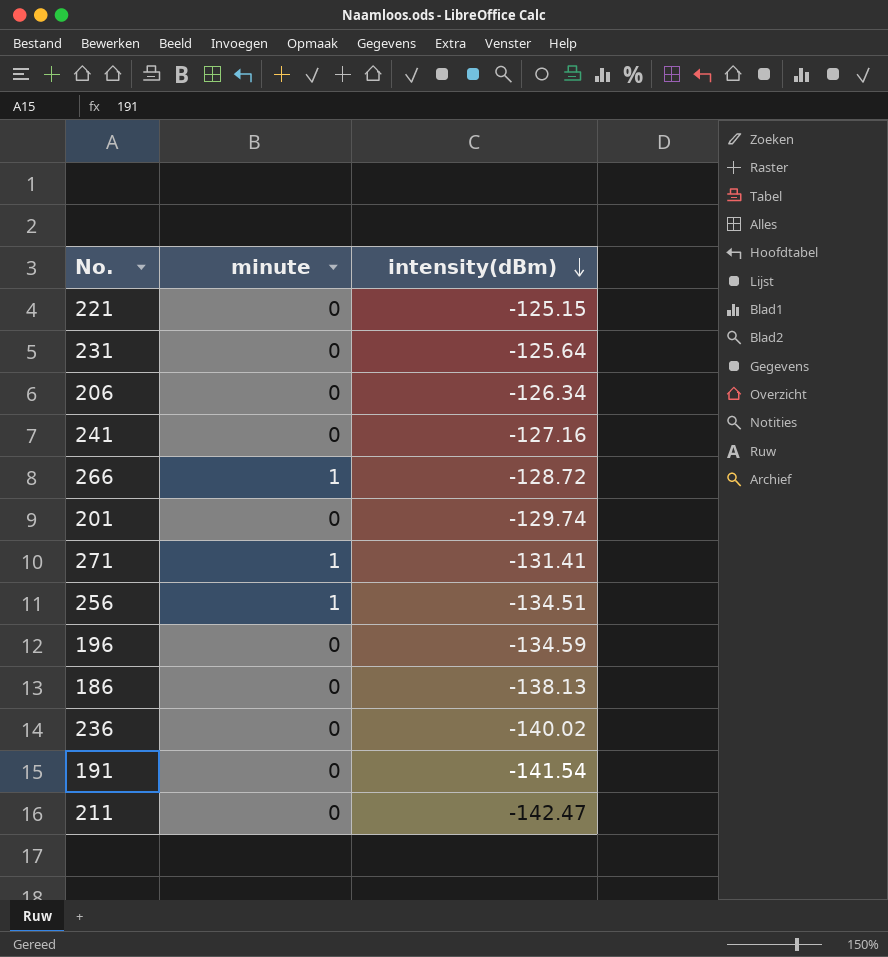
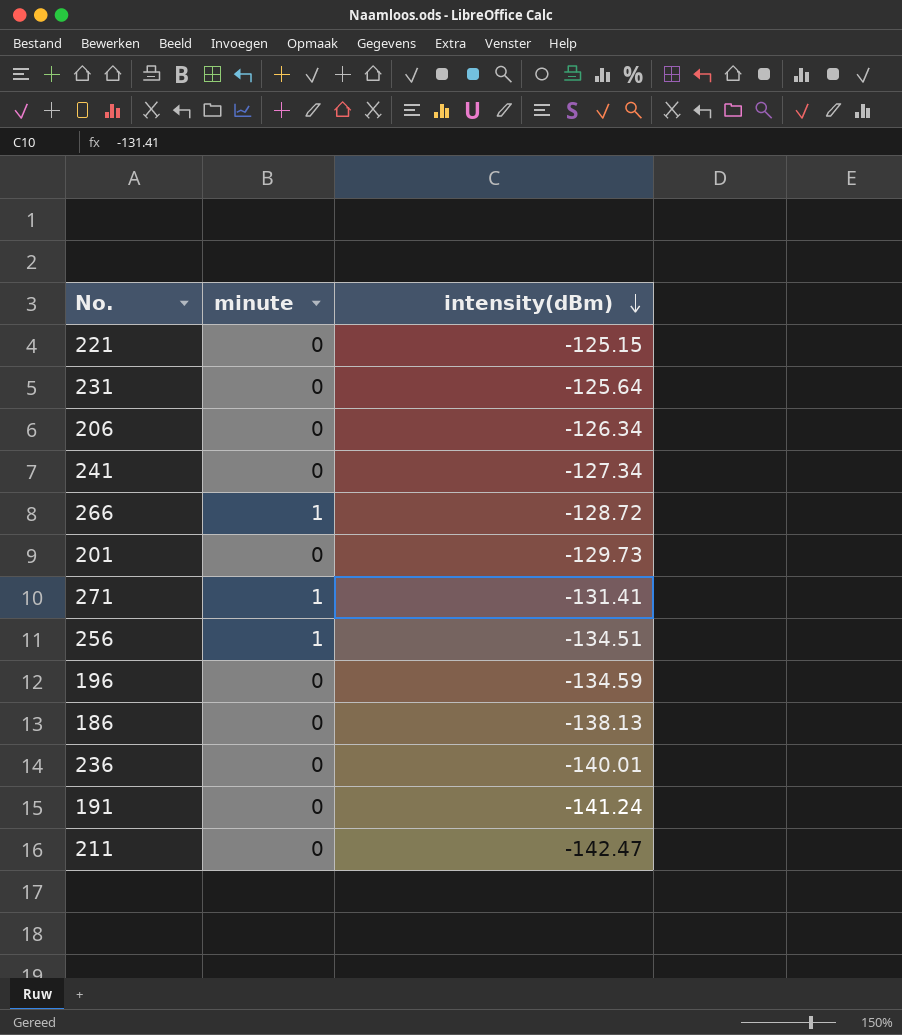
241 | intensity(dBm): -127.16 -> -127.34
201 | intensity(dBm): -129.74 -> -129.73
236 | intensity(dBm): -140.02 -> -140.01
191 | intensity(dBm): -141.54 -> -141.24

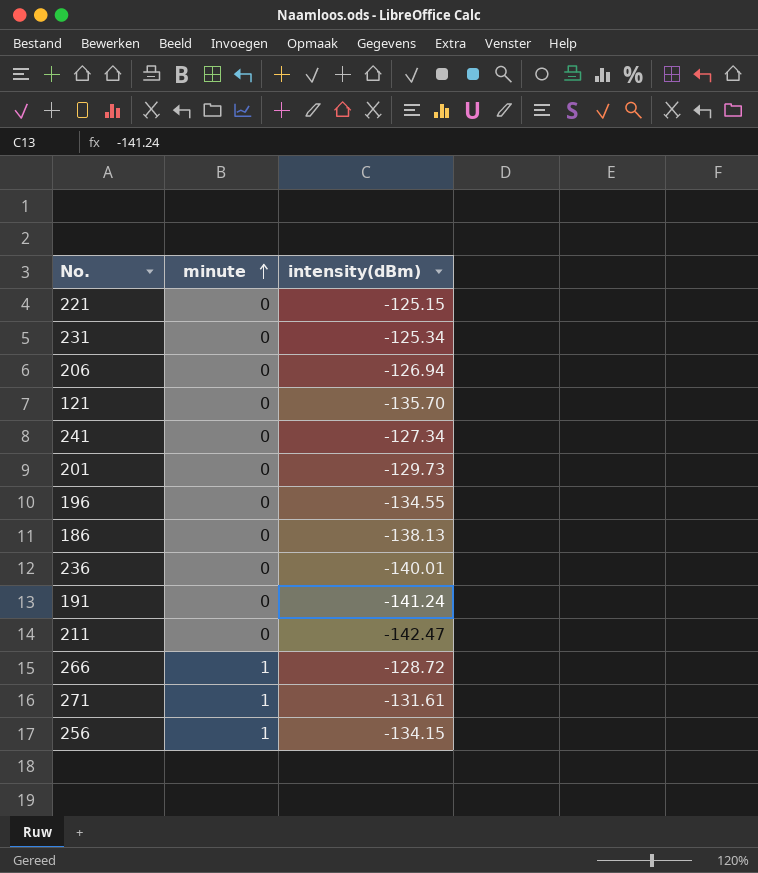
row order: intensity(dBm) descending -> minute ascending
231 | intensity(dBm): -125.64 -> -125.34
206 | intensity(dBm): -126.34 -> -126.94
row 121: none -> 0 | -135.70
196 | intensity(dBm): -134.59 -> -134.55
271 | intensity(dBm): -131.41 -> -131.61
256 | intensity(dBm): -134.51 -> -134.15

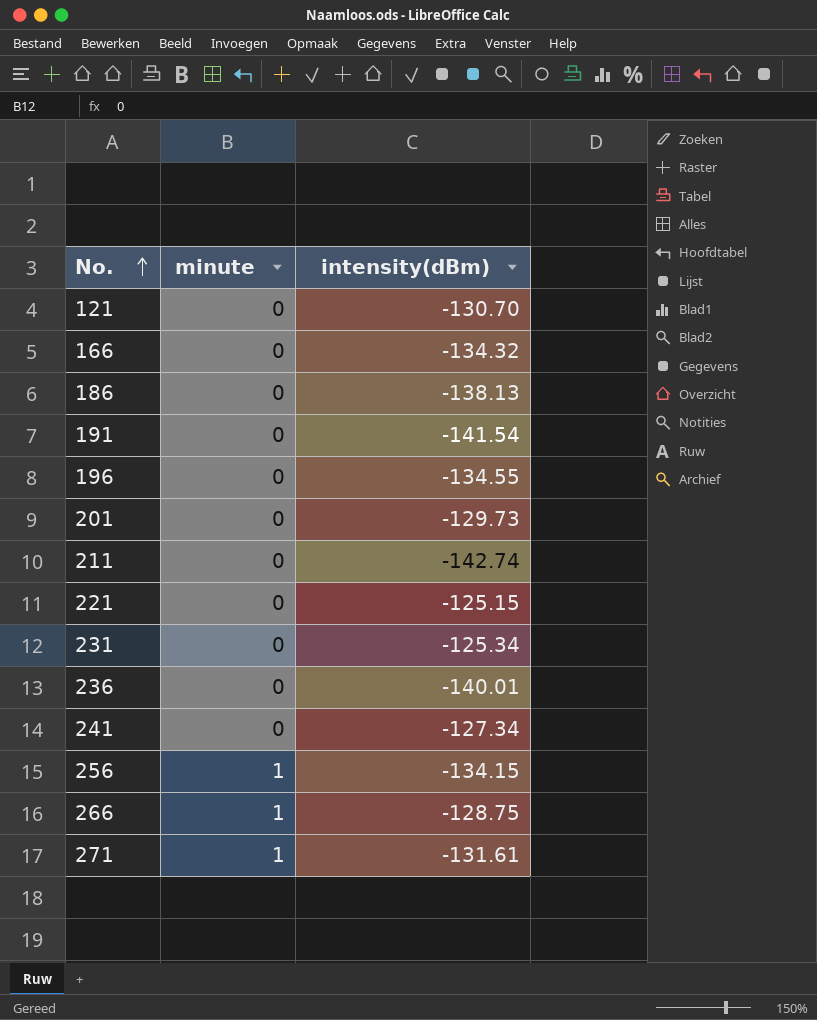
row order: minute ascending -> No. ascending
row 206: 0 | -126.94 -> none
121 | intensity(dBm): -135.70 -> -130.70
row 166: none -> 0 | -134.32
191 | intensity(dBm): -141.24 -> -141.54
211 | intensity(dBm): -142.47 -> -142.74
266 | intensity(dBm): -128.72 -> -128.75

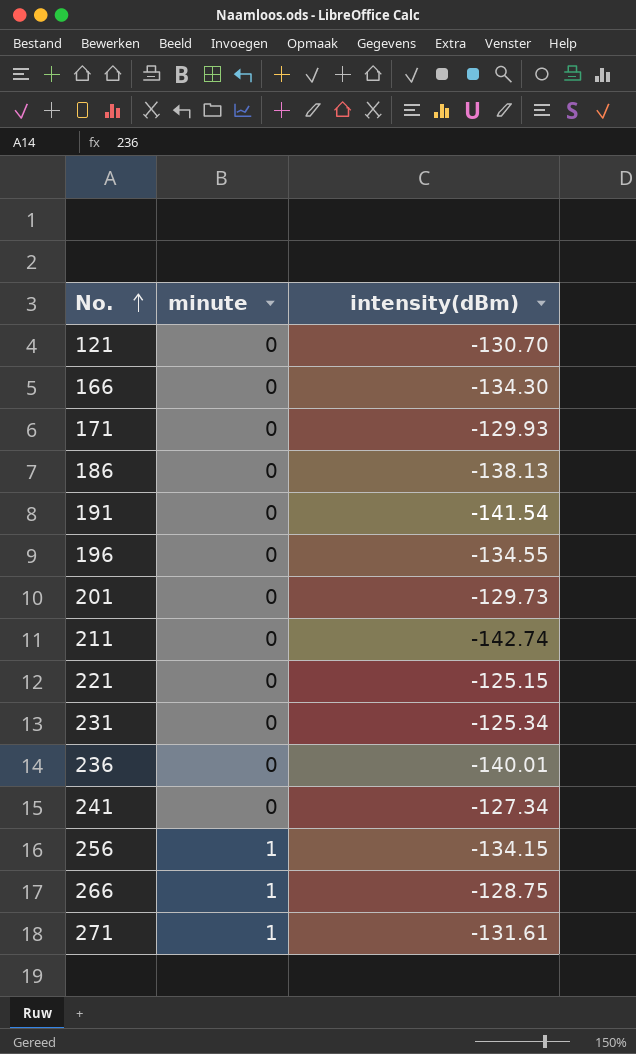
166 | intensity(dBm): -134.32 -> -134.30
row 171: none -> 0 | -129.93

